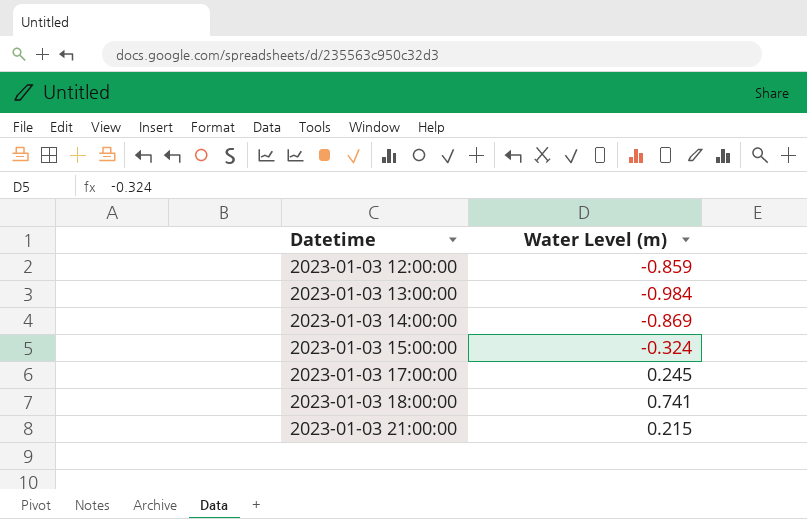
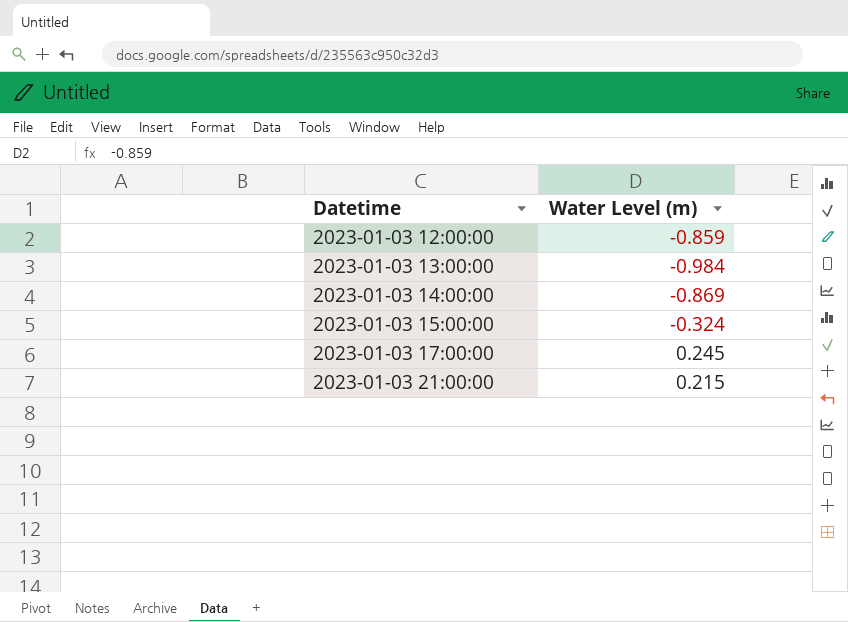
row 2023-01-03 18:00:00: 0.741 -> none

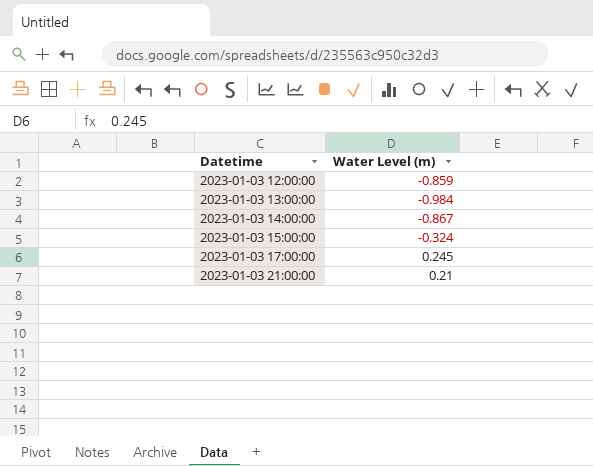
2023-01-03 14:00:00 | Water Level (m): -0.869 -> -0.867
2023-01-03 21:00:00 | Water Level (m): 0.215 -> 0.21

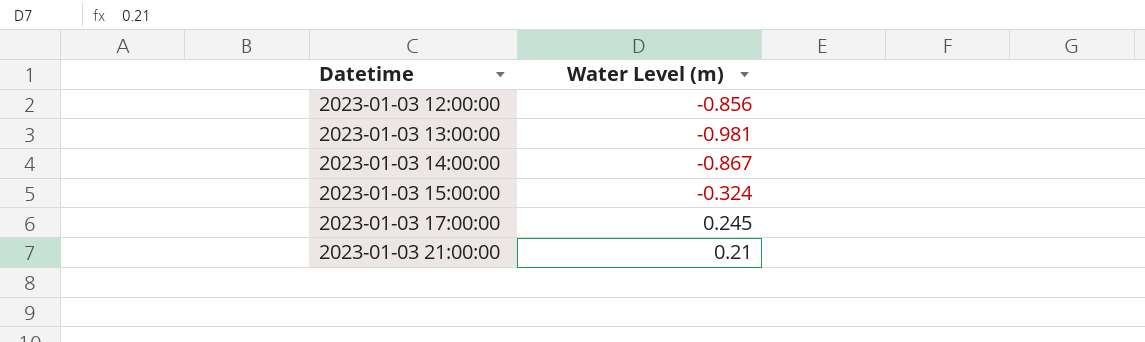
2023-01-03 12:00:00 | Water Level (m): -0.859 -> -0.856
2023-01-03 13:00:00 | Water Level (m): -0.984 -> -0.981

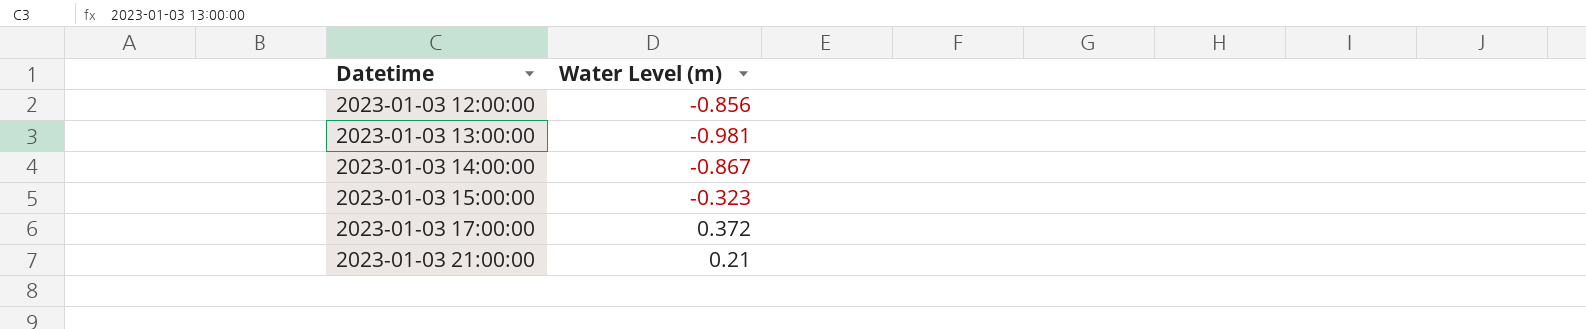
2023-01-03 15:00:00 | Water Level (m): -0.324 -> -0.323
2023-01-03 17:00:00 | Water Level (m): 0.245 -> 0.372

